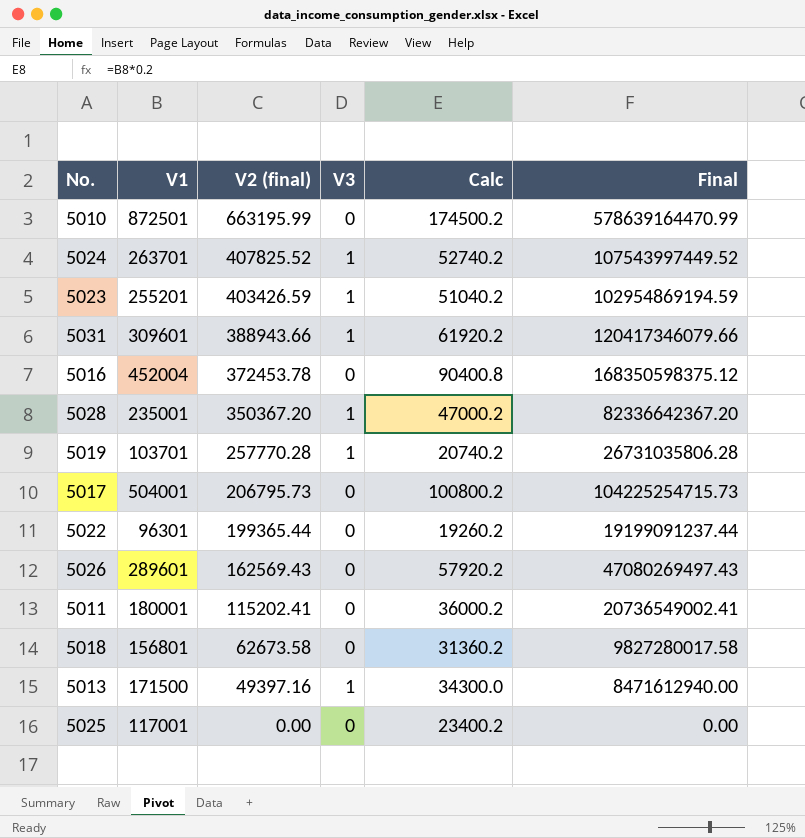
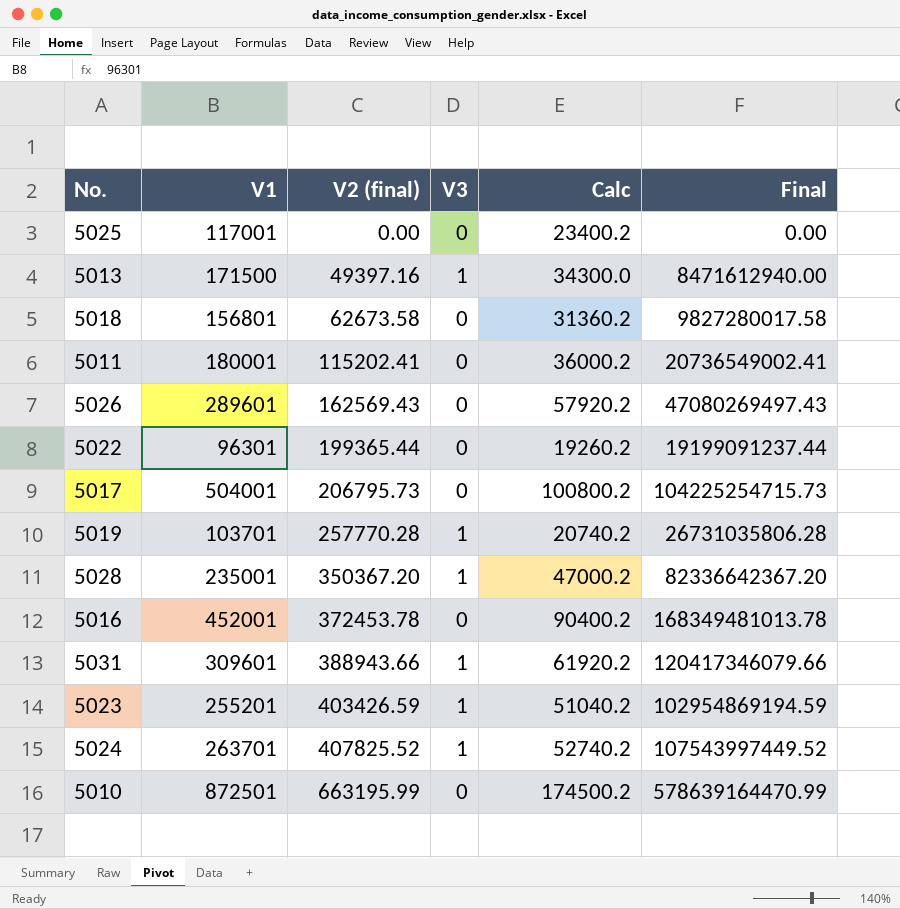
row order: V2 (final) descending -> V2 (final) ascending
5016 | V1: 452004 -> 452001
5016 | Calc: 90400.8 -> 90400.2
5016 | Final: 168350598375.12 -> 168349481013.78

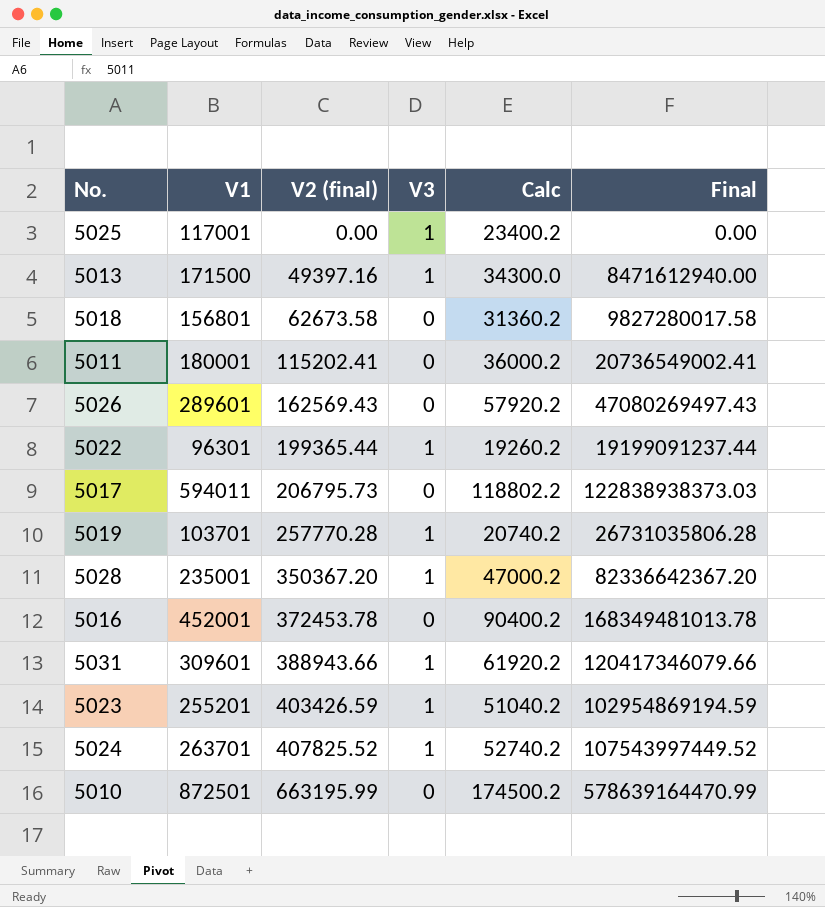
5025 | V3: 0 -> 1
5022 | V3: 0 -> 1
5017 | V1: 504001 -> 594011
5017 | Calc: 100800.2 -> 118802.2
5017 | Final: 104225254715.73 -> 122838938373.03

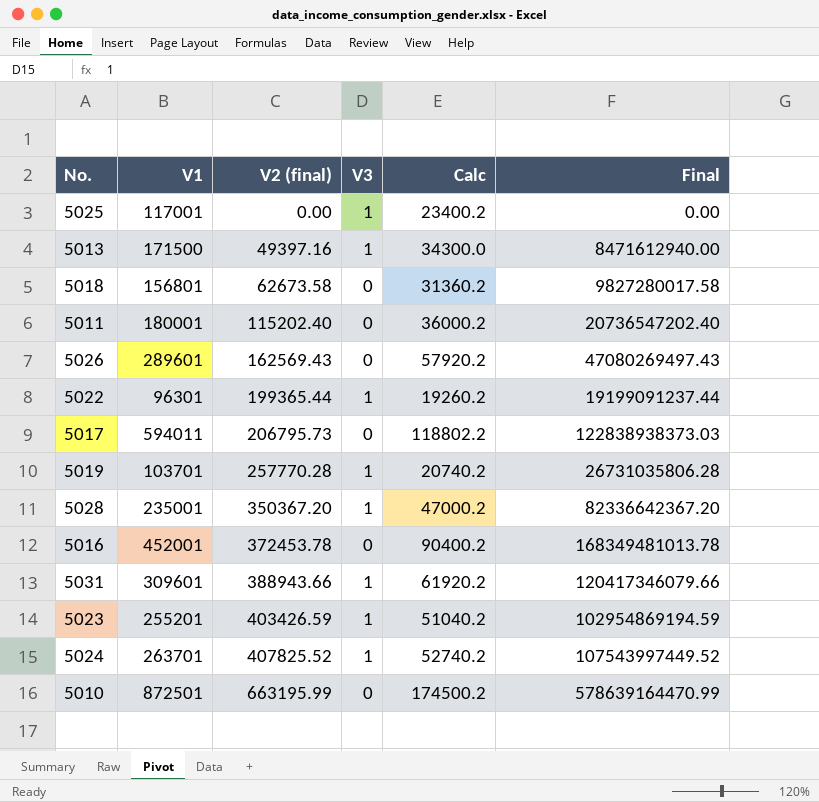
5011 | V2 (final): 115202.41 -> 115202.40
5011 | Final: 20736549002.41 -> 20736547202.40

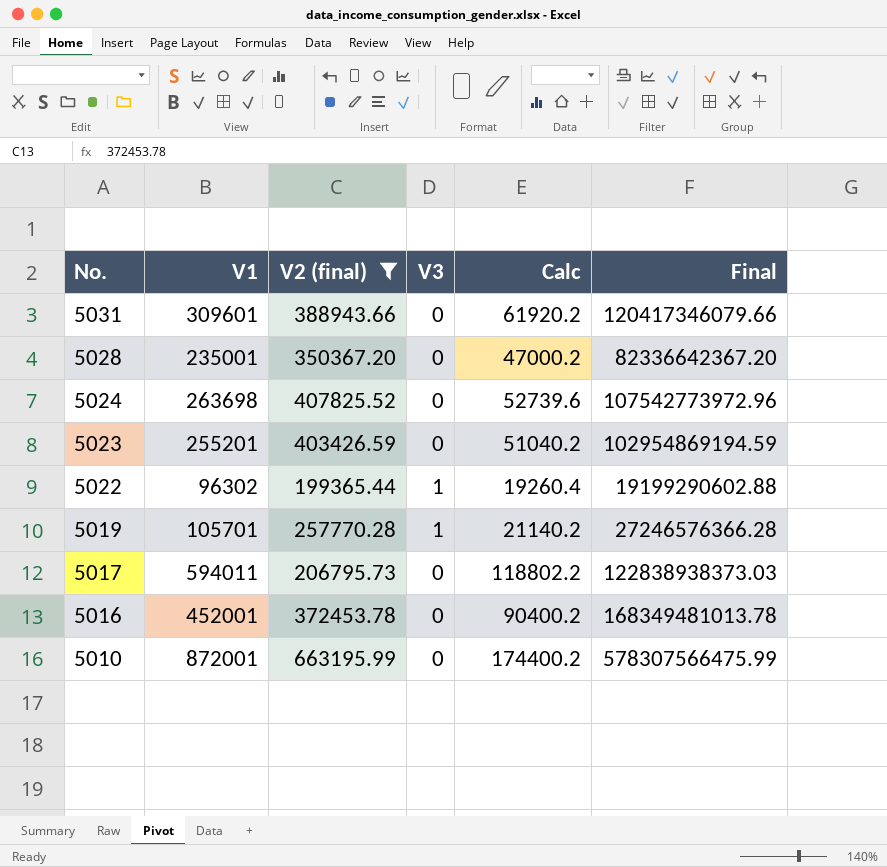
filter: none -> V2 (final) >= 199365.44
row order: V2 (final) ascending -> No. descending
5031 | V3: 1 -> 0
5028 | V3: 1 -> 0
5024 | V1: 263701 -> 263698
5024 | V3: 1 -> 0
5024 | Calc: 52740.2 -> 52739.6
5024 | Final: 107543997449.52 -> 107542773972.96
5023 | V3: 1 -> 0
5022 | V1: 96301 -> 96302
5022 | Calc: 19260.2 -> 19260.4
5022 | Final: 19199091237.44 -> 19199290602.88
5019 | V1: 103701 -> 105701
5019 | Calc: 20740.2 -> 21140.2
5019 | Final: 26731035806.28 -> 27246576366.28
5010 | V1: 872501 -> 872001
5010 | Calc: 174500.2 -> 174400.2
5010 | Final: 578639164470.99 -> 578307566475.99

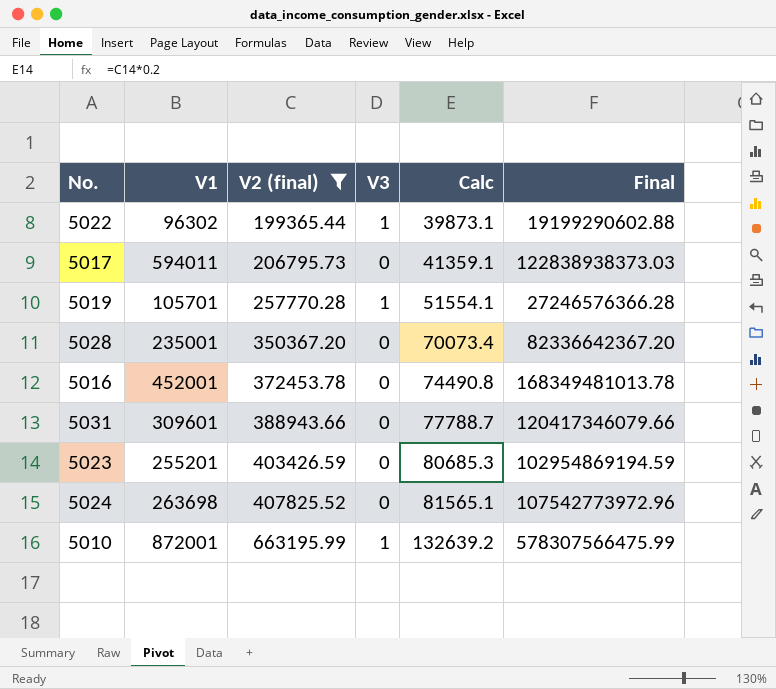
row order: No. descending -> V2 (final) ascending
column Calc | formula: [V1] * 0.2 -> [V2 (final)] * 0.2
5010 | V3: 0 -> 1

